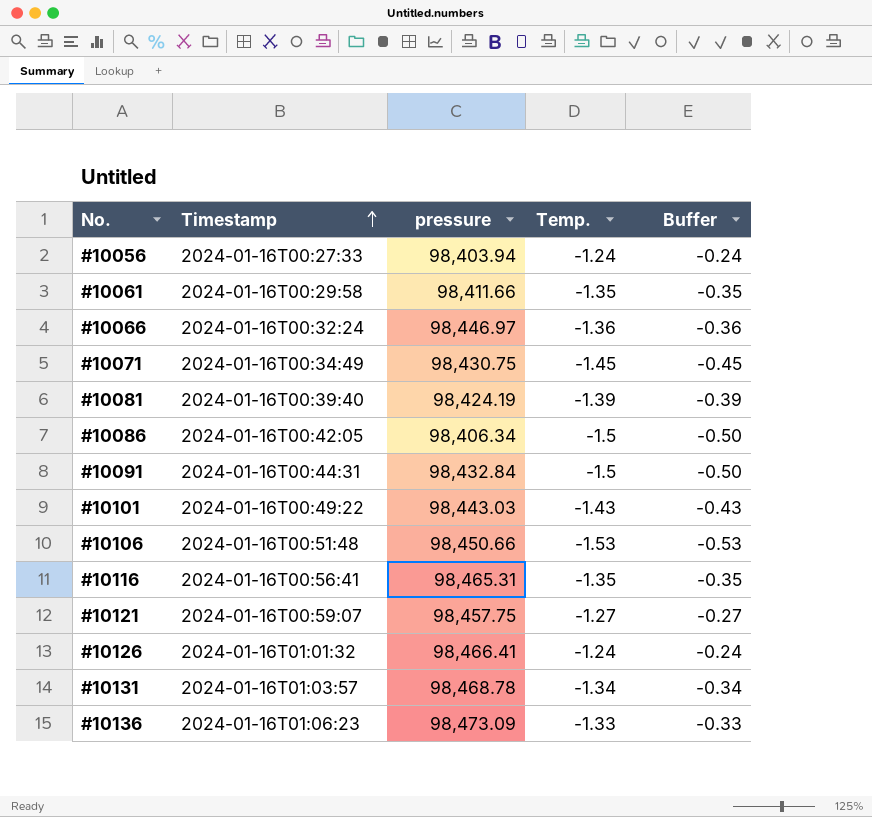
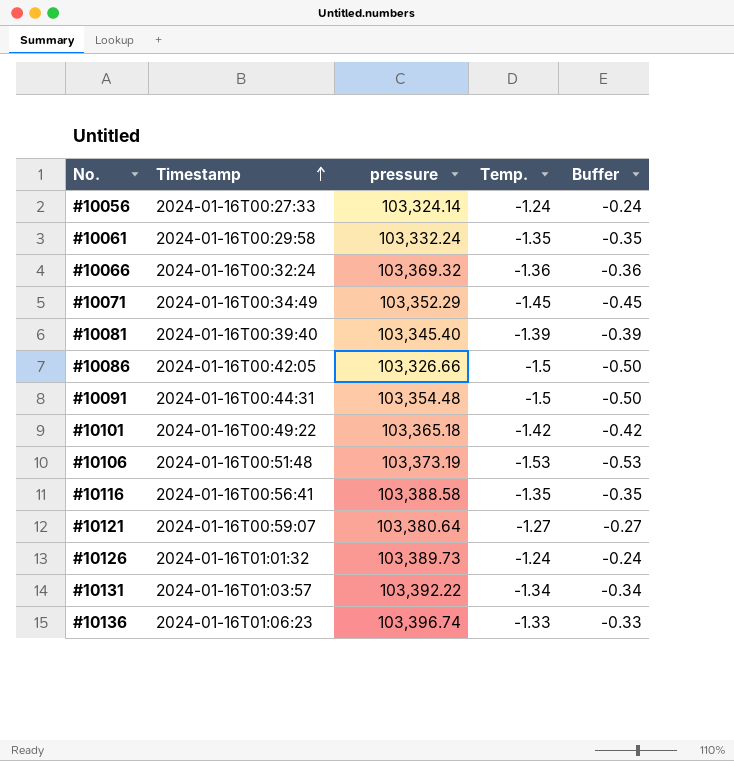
#10056 | pressure: 98,403.94 -> 103,324.14
#10061 | pressure: 98,411.66 -> 103,332.24
#10066 | pressure: 98,446.97 -> 103,369.32
#10071 | pressure: 98,430.75 -> 103,352.29
#10081 | pressure: 98,424.19 -> 103,345.40
#10086 | pressure: 98,406.34 -> 103,326.66
#10091 | pressure: 98,432.84 -> 103,354.48
#10101 | pressure: 98,443.03 -> 103,365.18
#10101 | Temp.: -1.43 -> -1.42
#10101 | Buffer: -0.43 -> -0.42
#10106 | pressure: 98,450.66 -> 103,373.19
#10116 | pressure: 98,465.31 -> 103,388.58
#10121 | pressure: 98,457.75 -> 103,380.64
#10126 | pressure: 98,466.41 -> 103,389.73
#10131 | pressure: 98,468.78 -> 103,392.22
#10136 | pressure: 98,473.09 -> 103,396.74

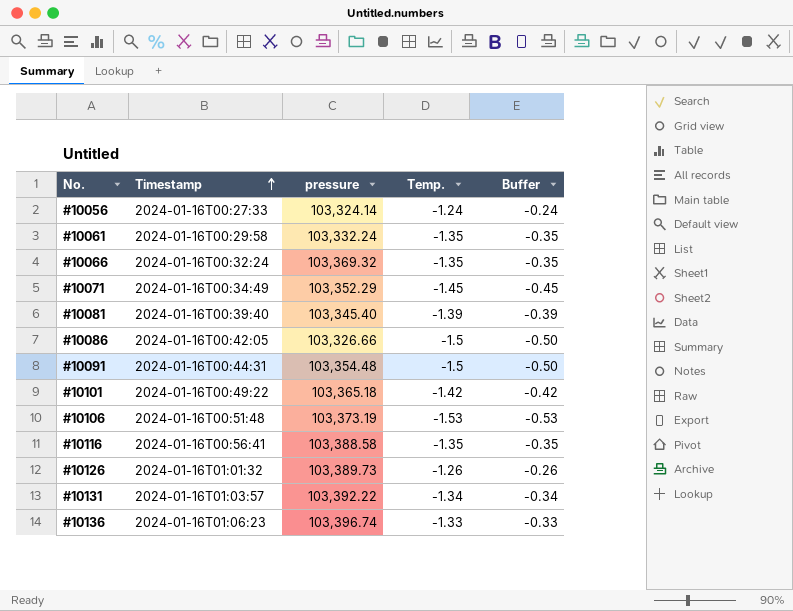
row #10121: 2024-01-16T00:59:07 | 103,380.64 | -1.27 | -0.27 -> none
#10066 | Temp.: -1.36 -> -1.35
#10066 | Buffer: -0.36 -> -0.35
#10126 | Temp.: -1.24 -> -1.26
#10126 | Buffer: -0.24 -> -0.26

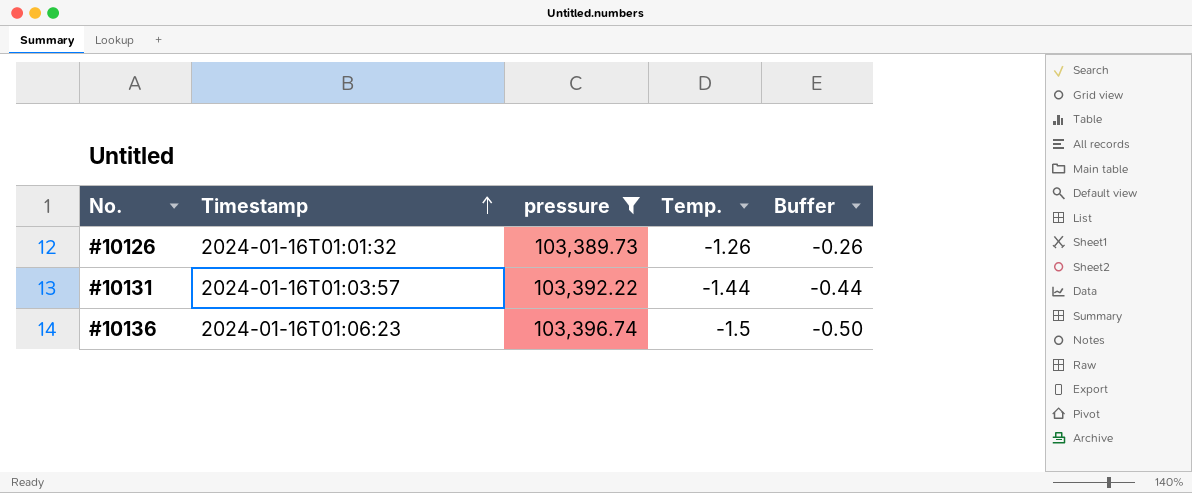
filter: none -> pressure >= 103,389.73
#10131 | Temp.: -1.34 -> -1.44
#10131 | Buffer: -0.34 -> -0.44
#10136 | Temp.: -1.33 -> -1.5
#10136 | Buffer: -0.33 -> -0.50

